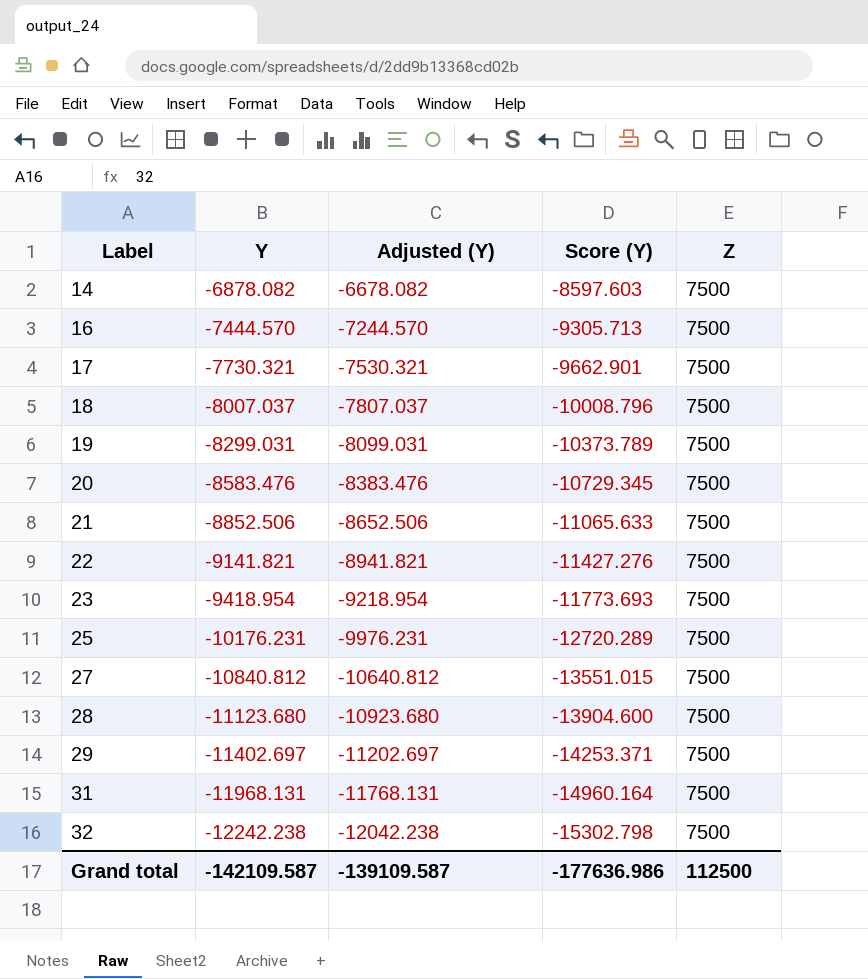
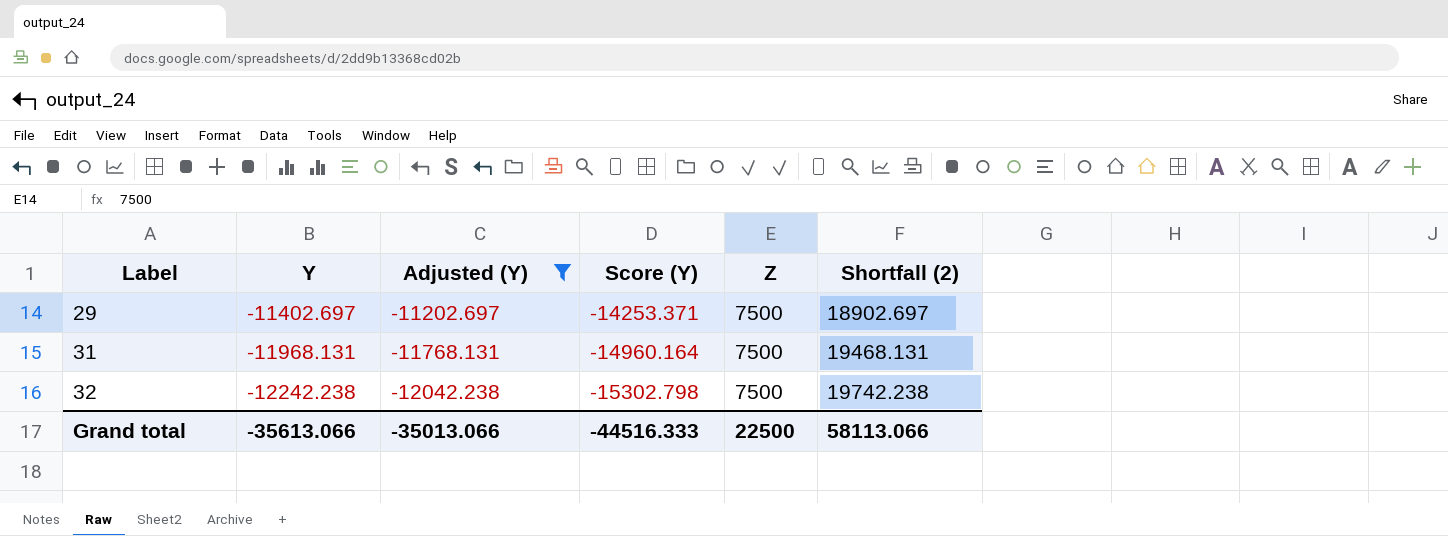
filter: none -> Adjusted (Y) <= -11202.697
column Shortfall (2) | formula: none -> [Z] - [Y]
Grand total | Y: -142109.587 -> -35613.066
Grand total | Adjusted (Y): -139109.587 -> -35013.066
Grand total | Score (Y): -177636.986 -> -44516.333
Grand total | Z: 112500 -> 22500

